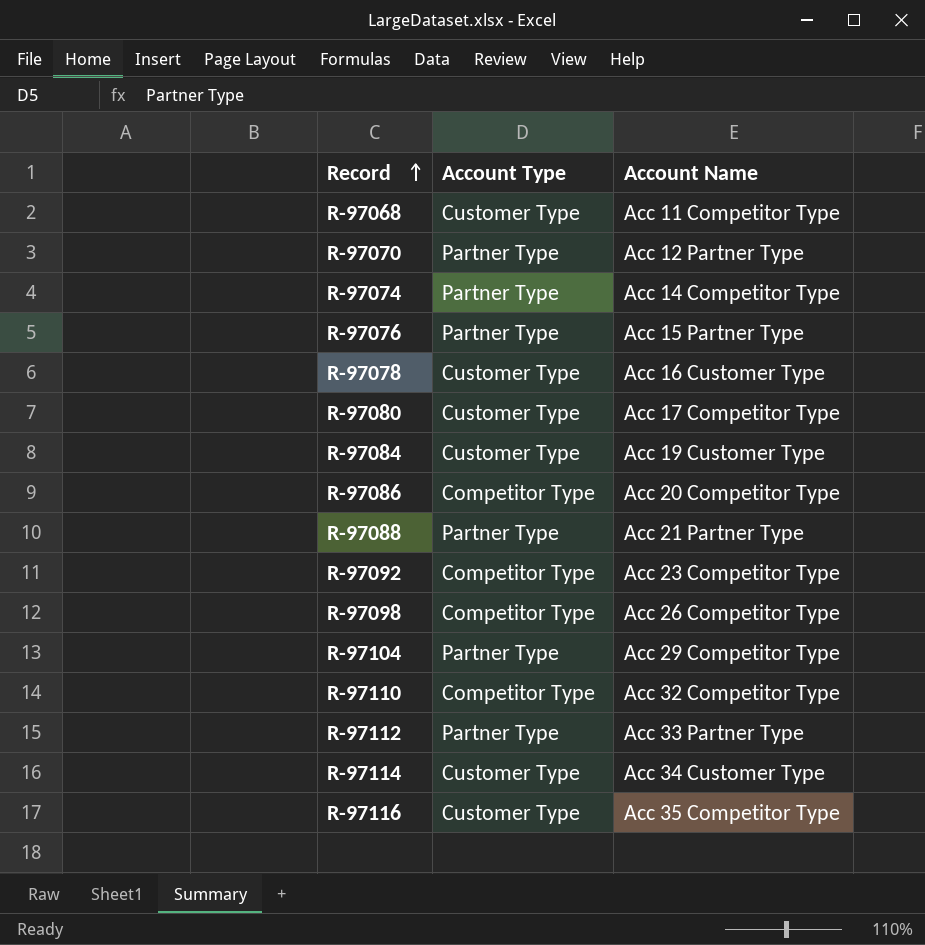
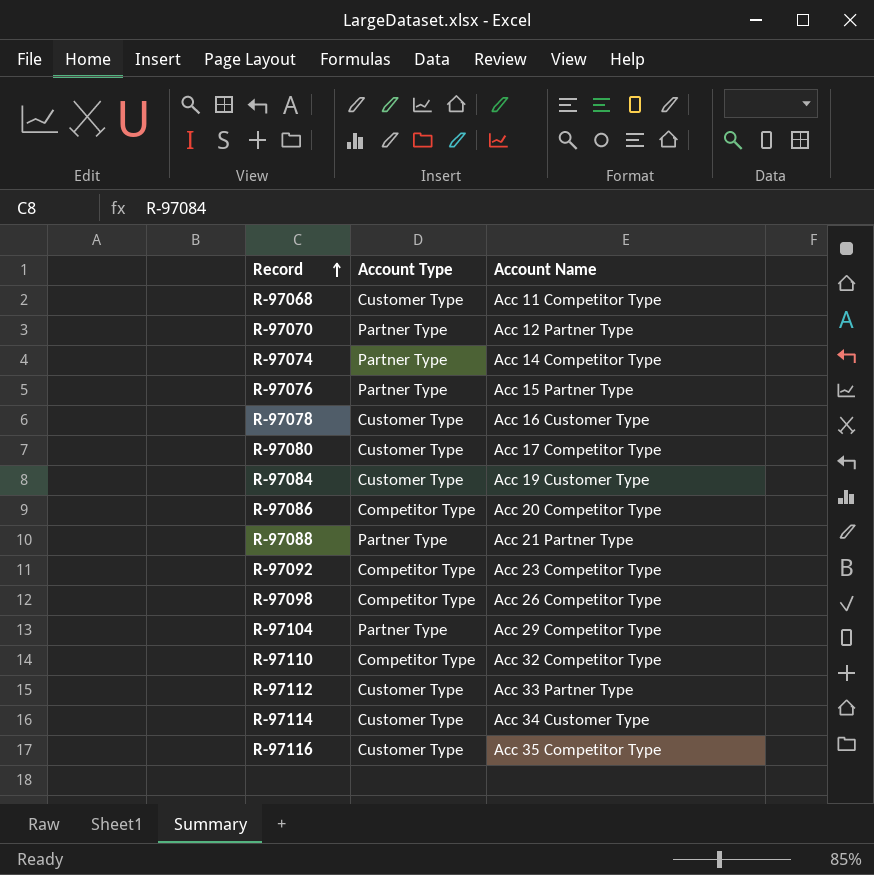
R-97112 | Account Type: Partner Type -> Customer Type

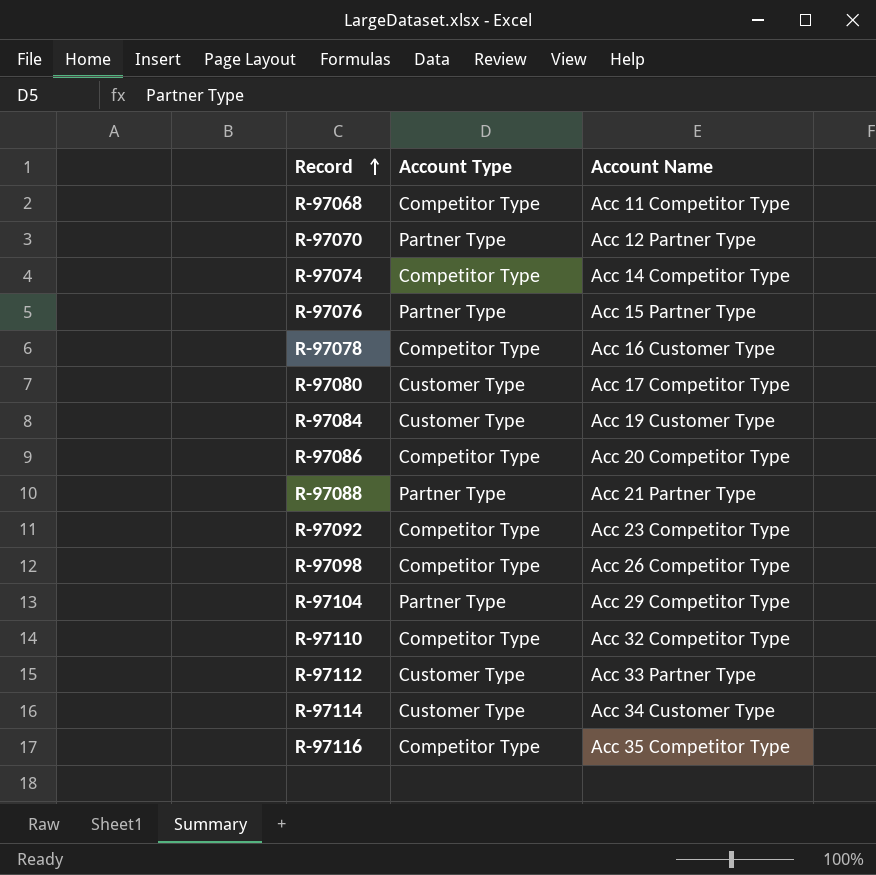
R-97068 | Account Type: Customer Type -> Competitor Type
R-97074 | Account Type: Partner Type -> Competitor Type
R-97078 | Account Type: Customer Type -> Competitor Type
R-97116 | Account Type: Customer Type -> Competitor Type

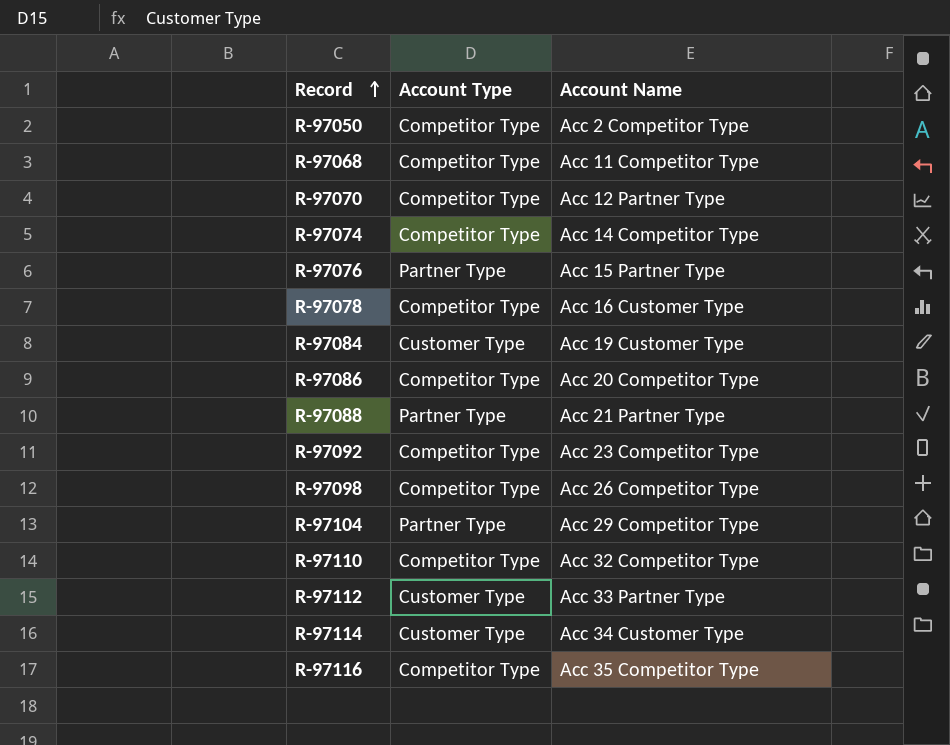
row R-97080: Customer Type | Acc 17 Competitor Type -> none
row R-97050: none -> Competitor Type | Acc 2 Competitor Type
R-97070 | Account Type: Partner Type -> Competitor Type

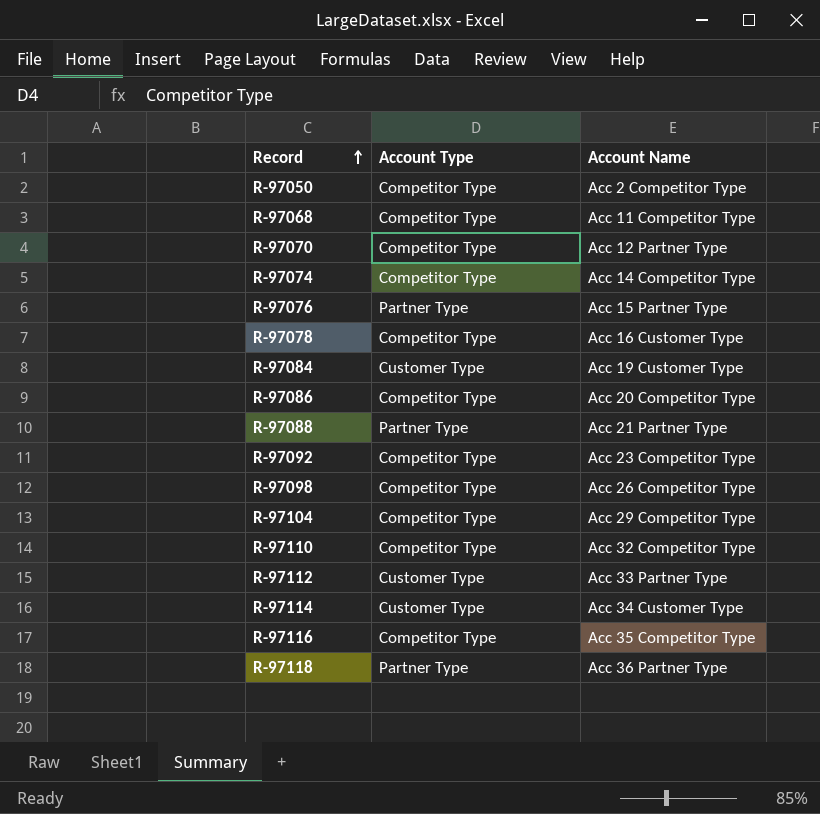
R-97104 | Account Type: Partner Type -> Competitor Type
row R-97118: none -> Partner Type | Acc 36 Partner Type

